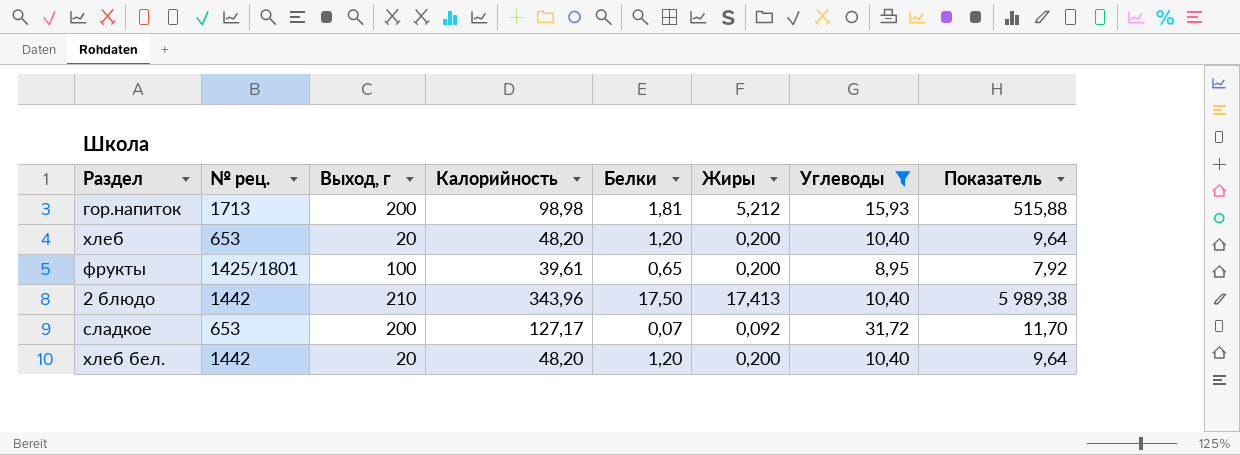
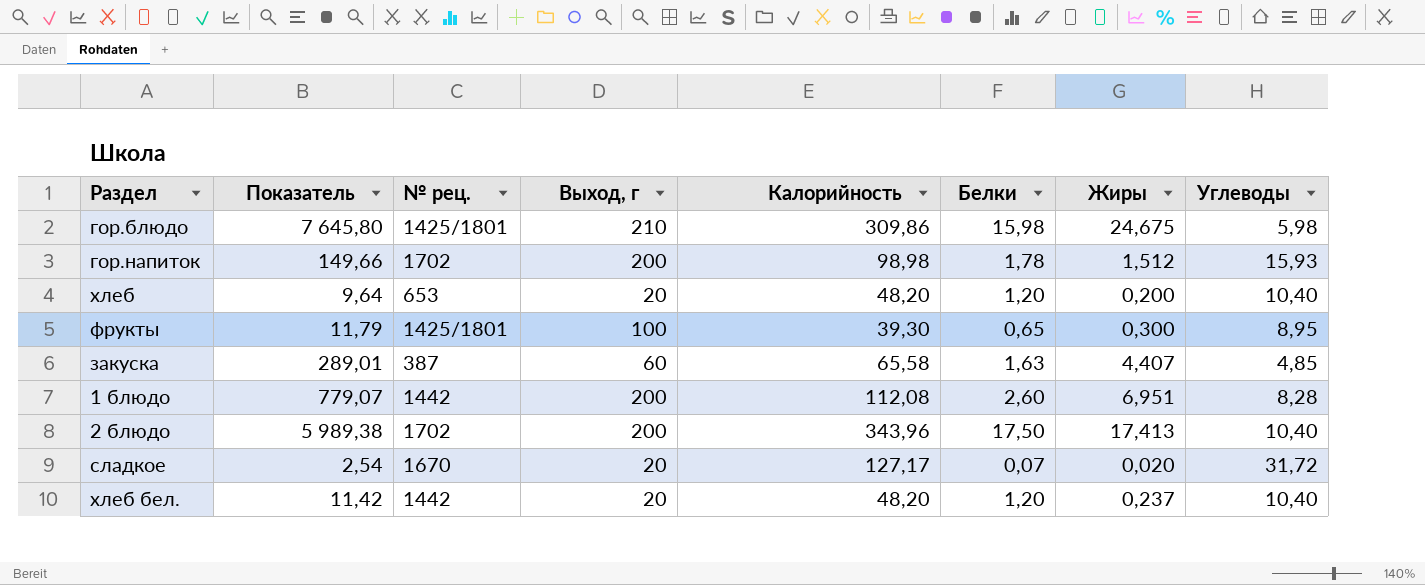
filter: Углеводы >= 8,95 -> none
column Показатель | position: 8 -> 2
гор.напиток | Показатель: 515,88 -> 149,66
гор.напиток | № рец.: 1713 -> 1702
гор.напиток | Белки: 1,81 -> 1,78
гор.напиток | Жиры: 5,212 -> 1,512
фрукты | Показатель: 7,92 -> 11,79
фрукты | Калорийность: 39,61 -> 39,30
фрукты | Жиры: 0,200 -> 0,300
2 блюдо | № рец.: 1442 -> 1702
2 блюдо | Выход, г: 210 -> 200
сладкое | Показатель: 11,70 -> 2,54
сладкое | № рец.: 653 -> 1670
сладкое | Выход, г: 200 -> 20
сладкое | Жиры: 0,092 -> 0,020
хлеб бел. | Показатель: 9,64 -> 11,42
хлеб бел. | Жиры: 0,200 -> 0,237

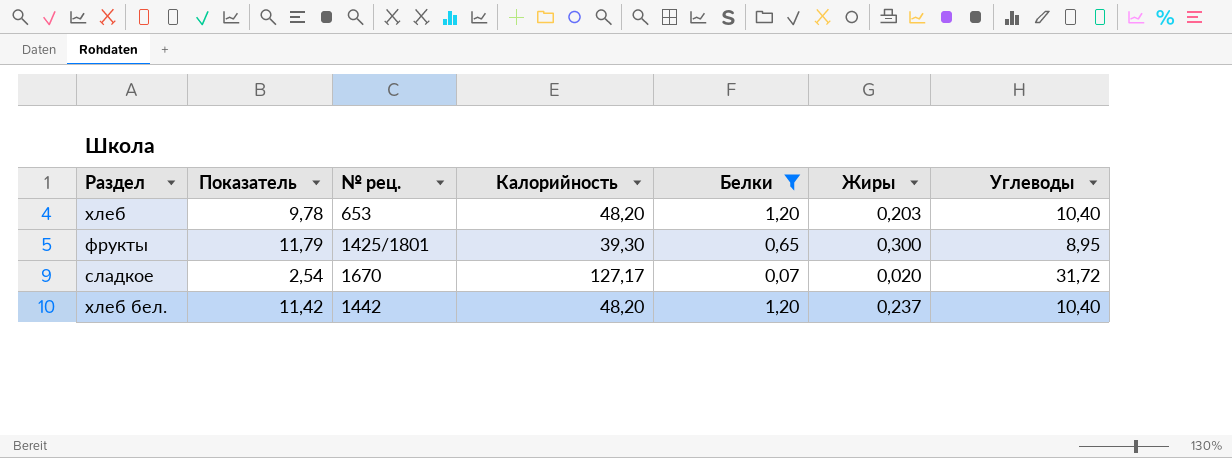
filter: none -> Белки <= 1,20
column Выход, г | position: 4 -> none
хлеб | Показатель: 9,64 -> 9,78
хлеб | Жиры: 0,200 -> 0,203

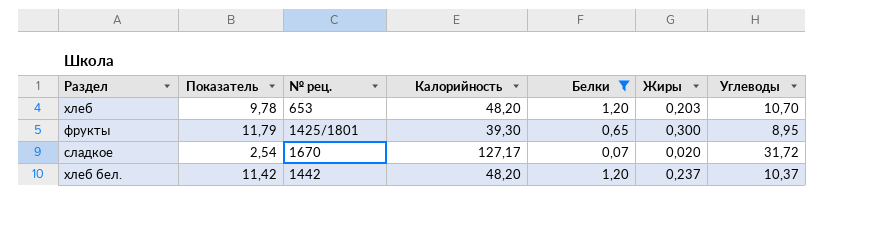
хлеб | Углеводы: 10,40 -> 10,70
хлеб бел. | Углеводы: 10,40 -> 10,37

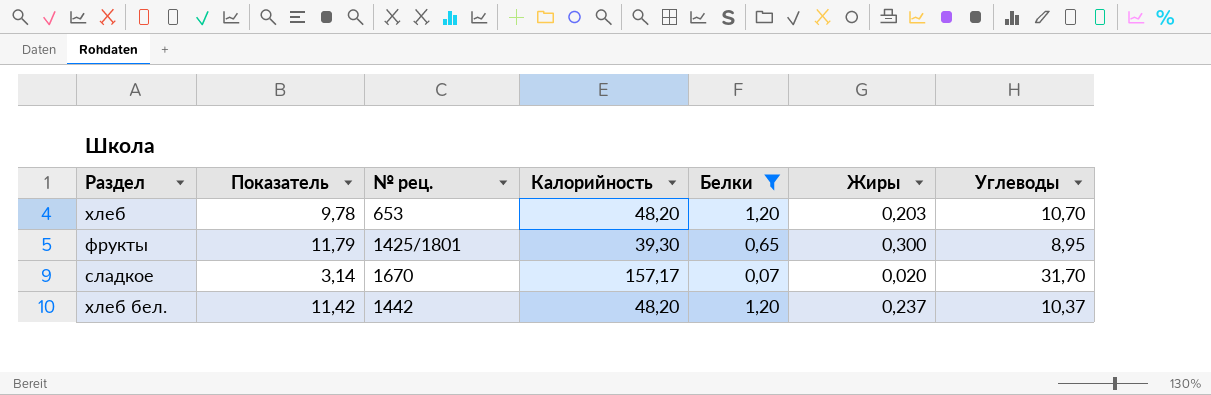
сладкое | Показатель: 2,54 -> 3,14
сладкое | Калорийность: 127,17 -> 157,17
сладкое | Углеводы: 31,72 -> 31,70

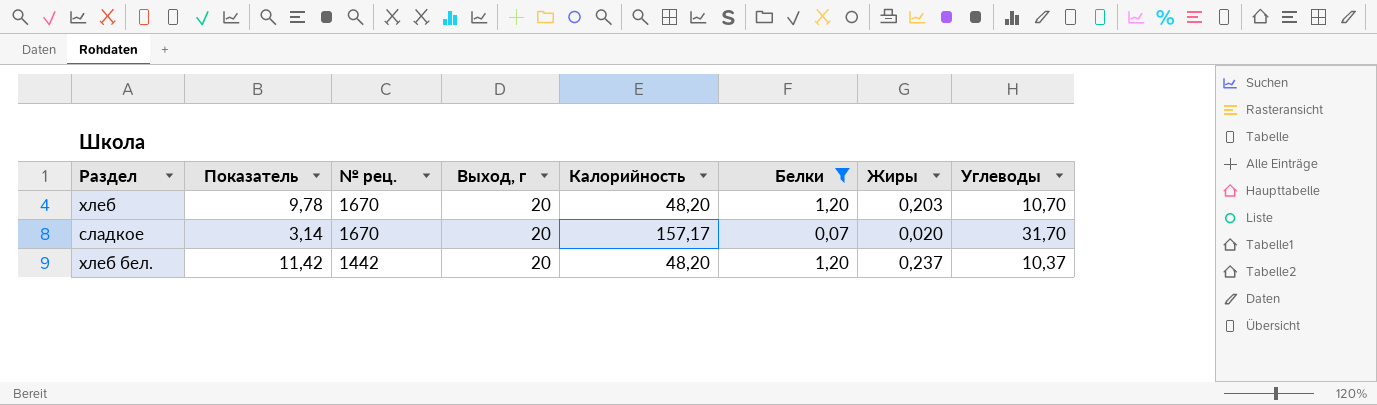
column Выход, г | position: none -> 4
row фрукты: 11,79 | 1425/1801 | 39,30 | 0,65 | 0,300 | 8,95 -> none
хлеб | № рец.: 653 -> 1670

